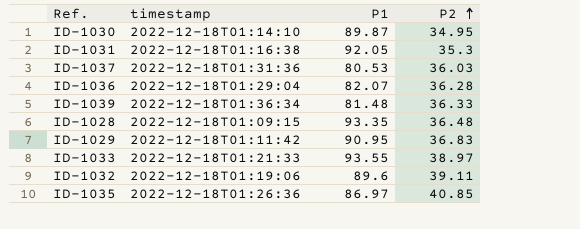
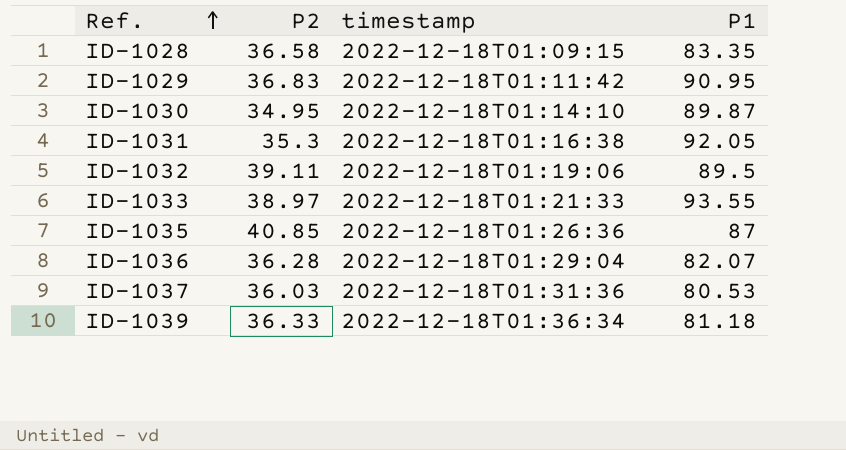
row order: P2 ascending -> Ref. ascending
column P2 | position: 4 -> 2
ID-1028 | P2: 36.48 -> 36.58
ID-1028 | P1: 93.35 -> 83.35
ID-1032 | P1: 89.6 -> 89.5
ID-1035 | P1: 86.97 -> 87
ID-1039 | P1: 81.48 -> 81.18

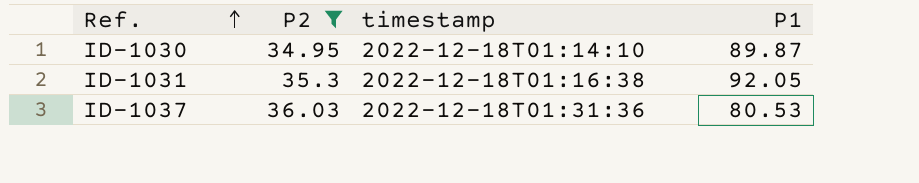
filter: none -> P2 <= 36.03

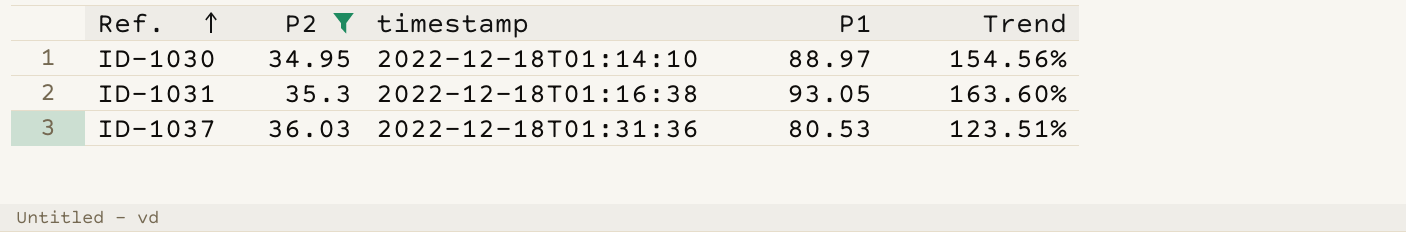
column Trend | formula: none -> ([P1] - [P2]) / [P2]
ID-1030 | P1: 89.87 -> 88.97
ID-1031 | P1: 92.05 -> 93.05

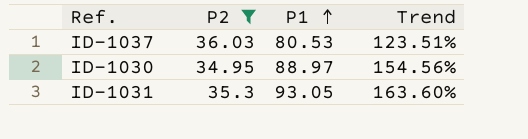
row order: Ref. ascending -> P1 ascending
column timestamp | position: 3 -> none

